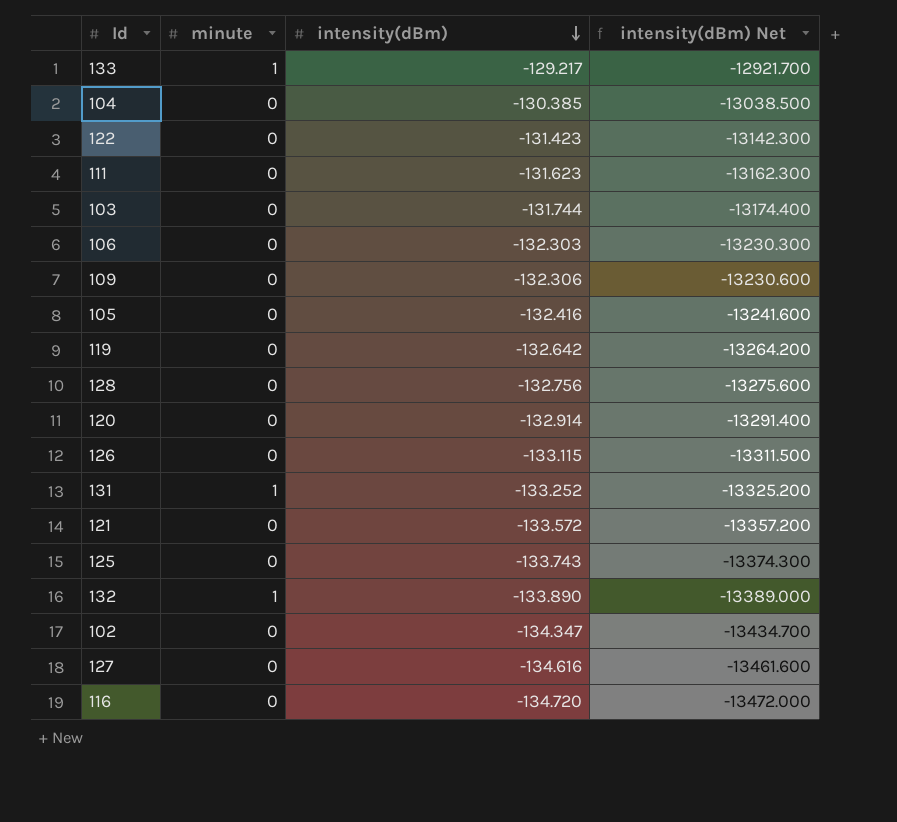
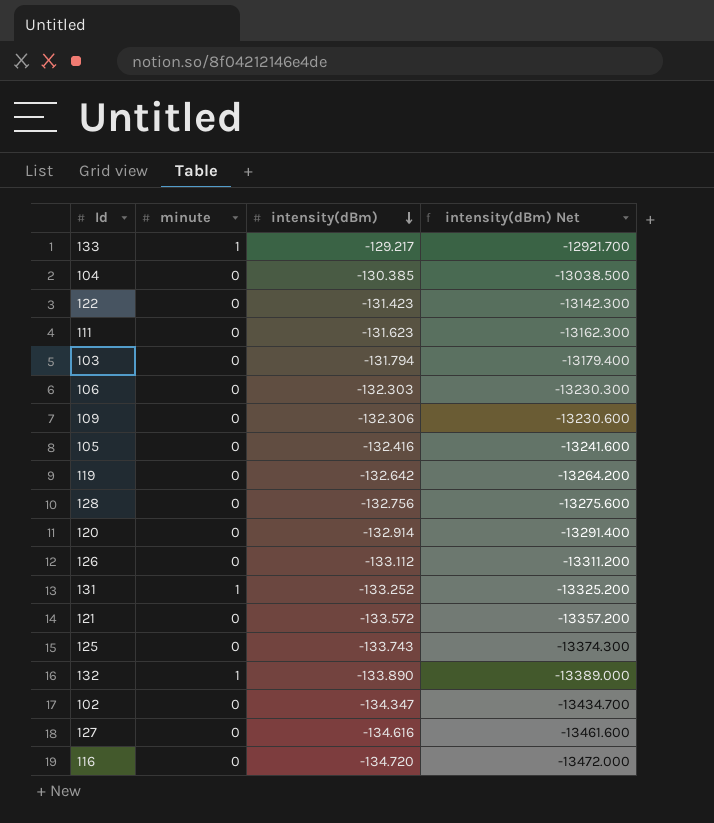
103 | intensity(dBm): -131.744 -> -131.794
103 | intensity(dBm) Net: -13174.400 -> -13179.400
126 | intensity(dBm): -133.115 -> -133.112
126 | intensity(dBm) Net: -13311.500 -> -13311.200

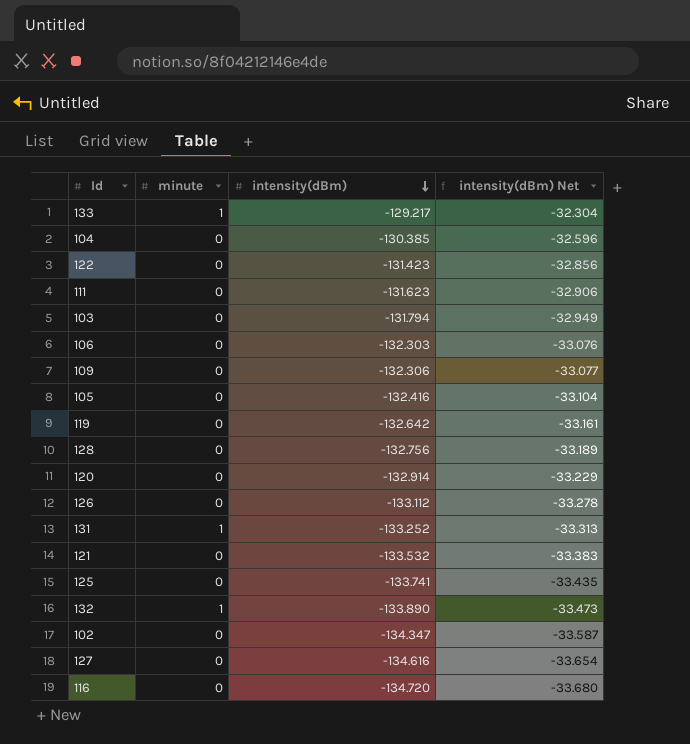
column intensity(dBm) Net | formula: [intensity(dBm)] * 100 -> [intensity(dBm)] * 0.25
121 | intensity(dBm): -133.572 -> -133.532
125 | intensity(dBm): -133.743 -> -133.741

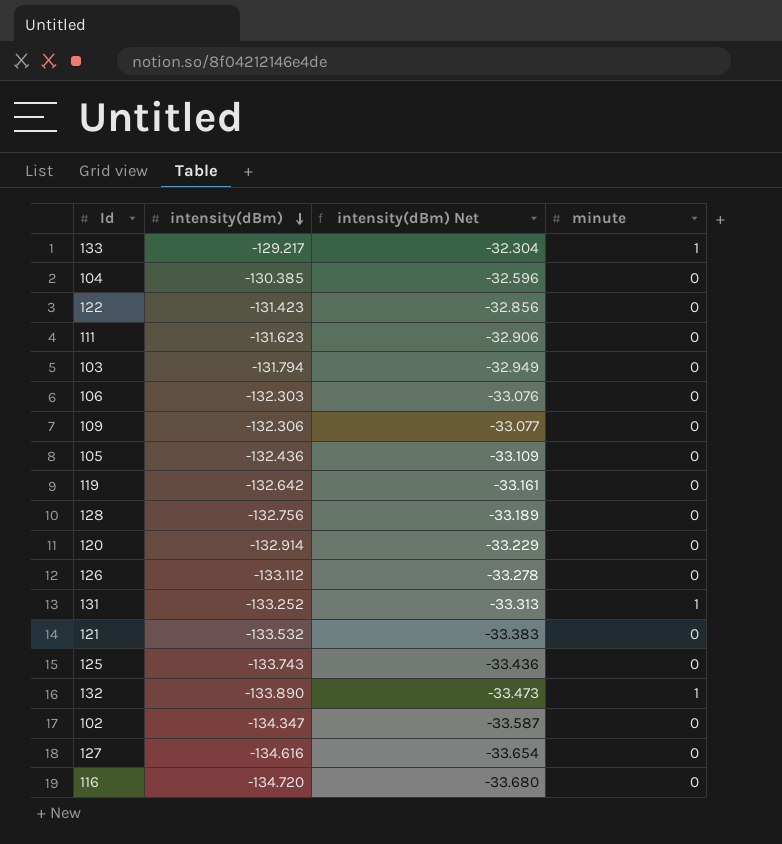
column minute | position: 2 -> 4
105 | intensity(dBm): -132.416 -> -132.436
105 | intensity(dBm) Net: -33.104 -> -33.109
125 | intensity(dBm): -133.741 -> -133.743
125 | intensity(dBm) Net: -33.435 -> -33.436

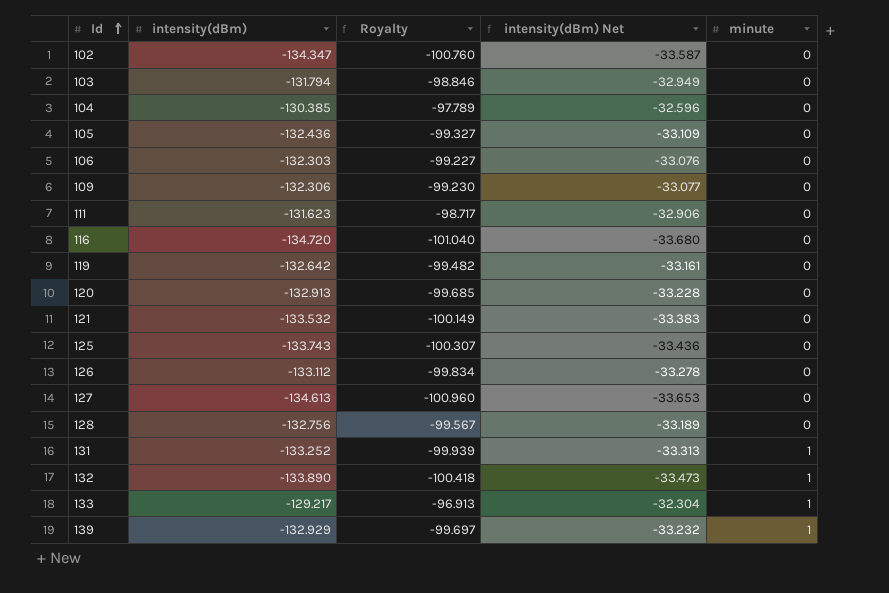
row order: intensity(dBm) descending -> Id ascending
column Royalty | formula: none -> [intensity(dBm)] * 0.75
row 122: -131.423 | -32.856 | 0 -> none
120 | intensity(dBm): -132.914 -> -132.913
120 | intensity(dBm) Net: -33.229 -> -33.228
127 | intensity(dBm): -134.616 -> -134.613
127 | intensity(dBm) Net: -33.654 -> -33.653
row 139: none -> -132.929 | -99.697 | -33.232 | 1

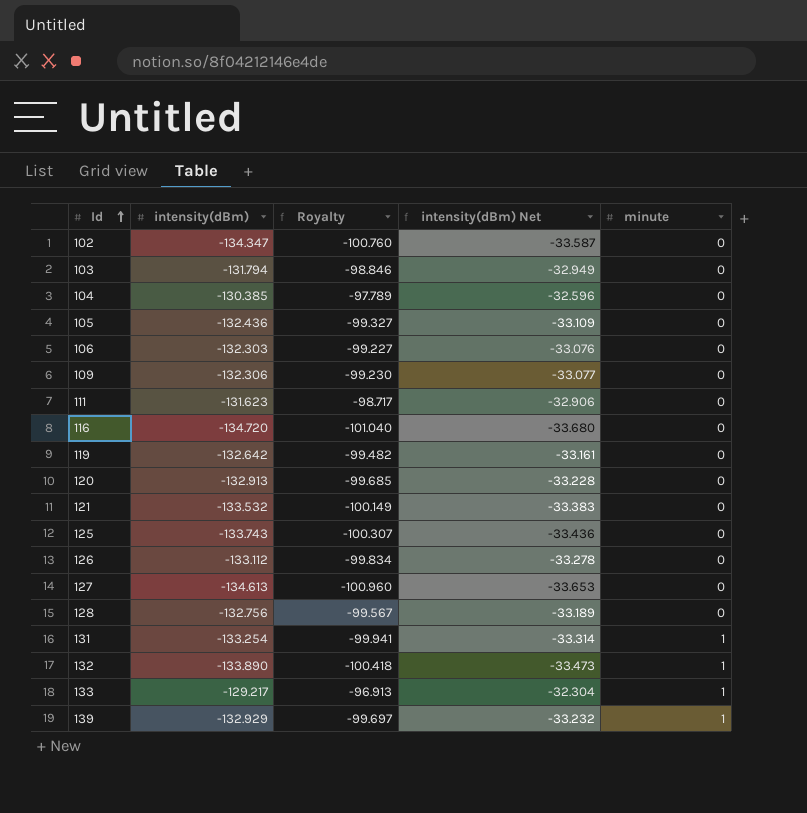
131 | intensity(dBm): -133.252 -> -133.254
131 | Royalty: -99.939 -> -99.941
131 | intensity(dBm) Net: -33.313 -> -33.314

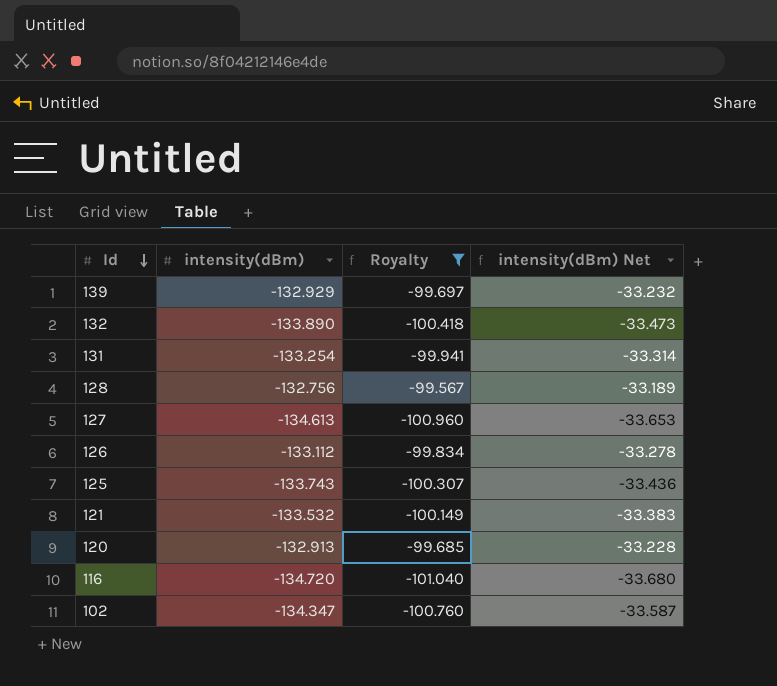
filter: none -> Royalty <= -99.567
row order: Id ascending -> Id descending
column minute | position: 5 -> none

